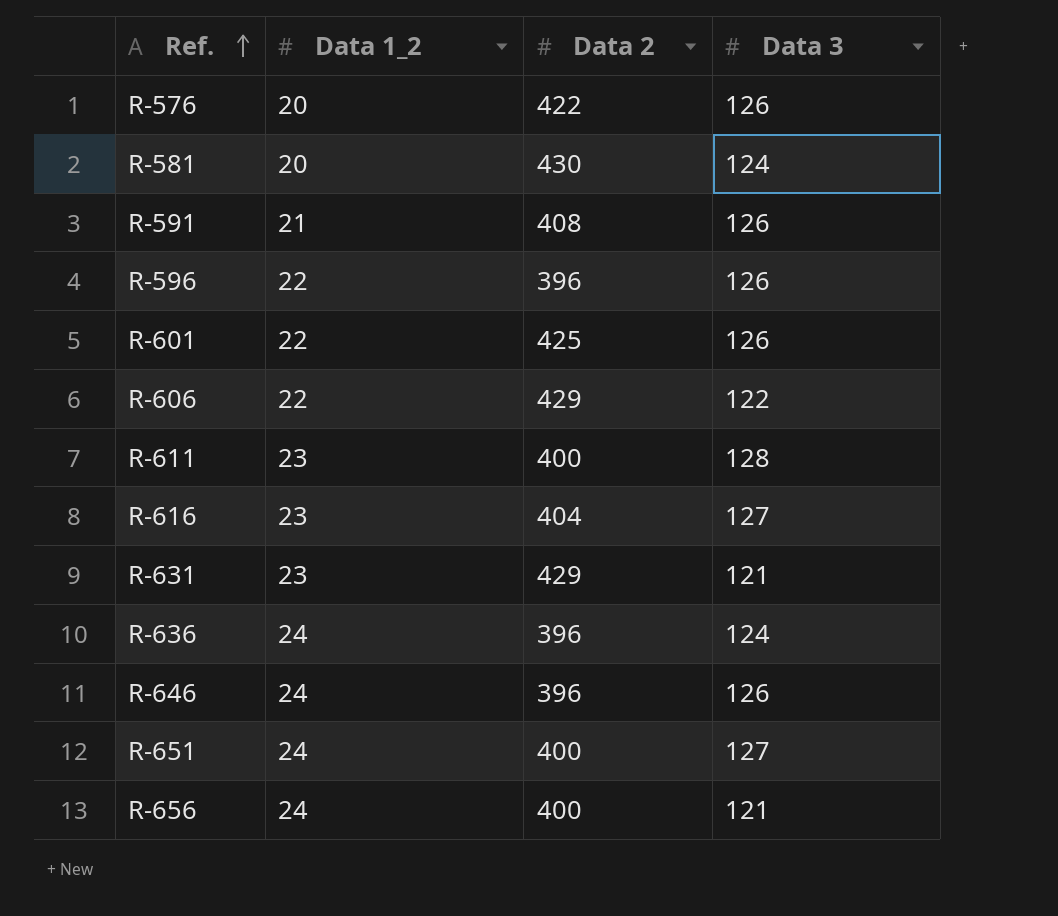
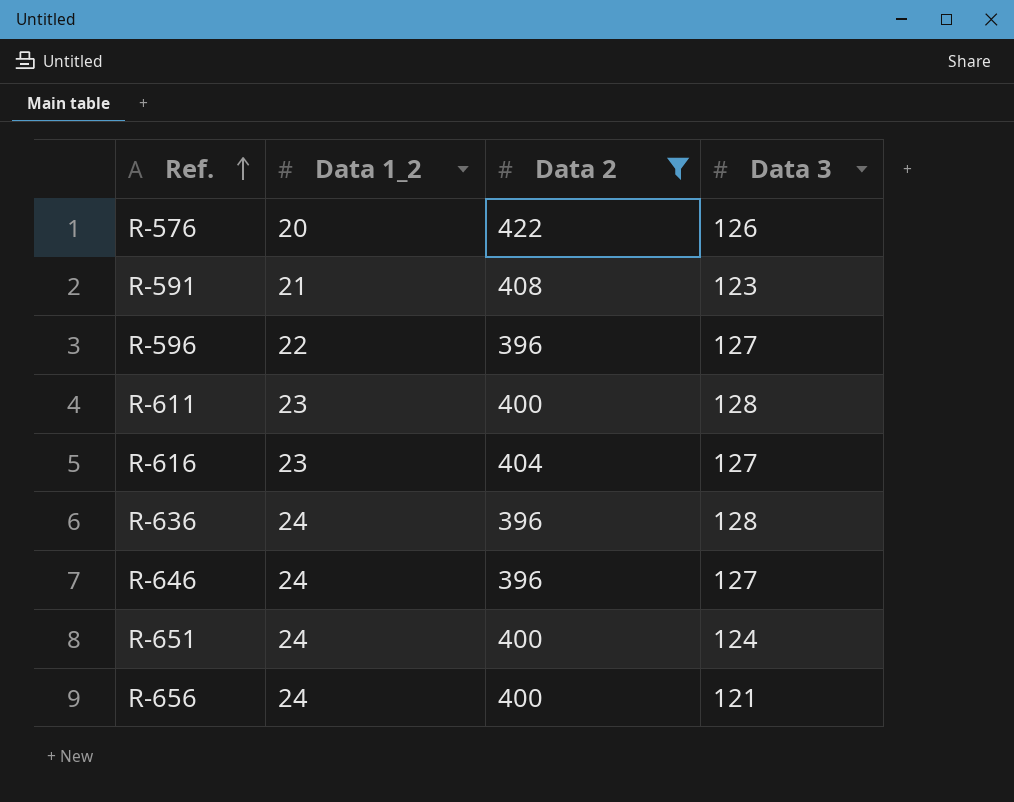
filter: none -> Data 2 <= 422
R-591 | Data 3: 126 -> 123
R-596 | Data 3: 126 -> 127
R-636 | Data 3: 124 -> 128
R-646 | Data 3: 126 -> 127
R-651 | Data 3: 127 -> 124

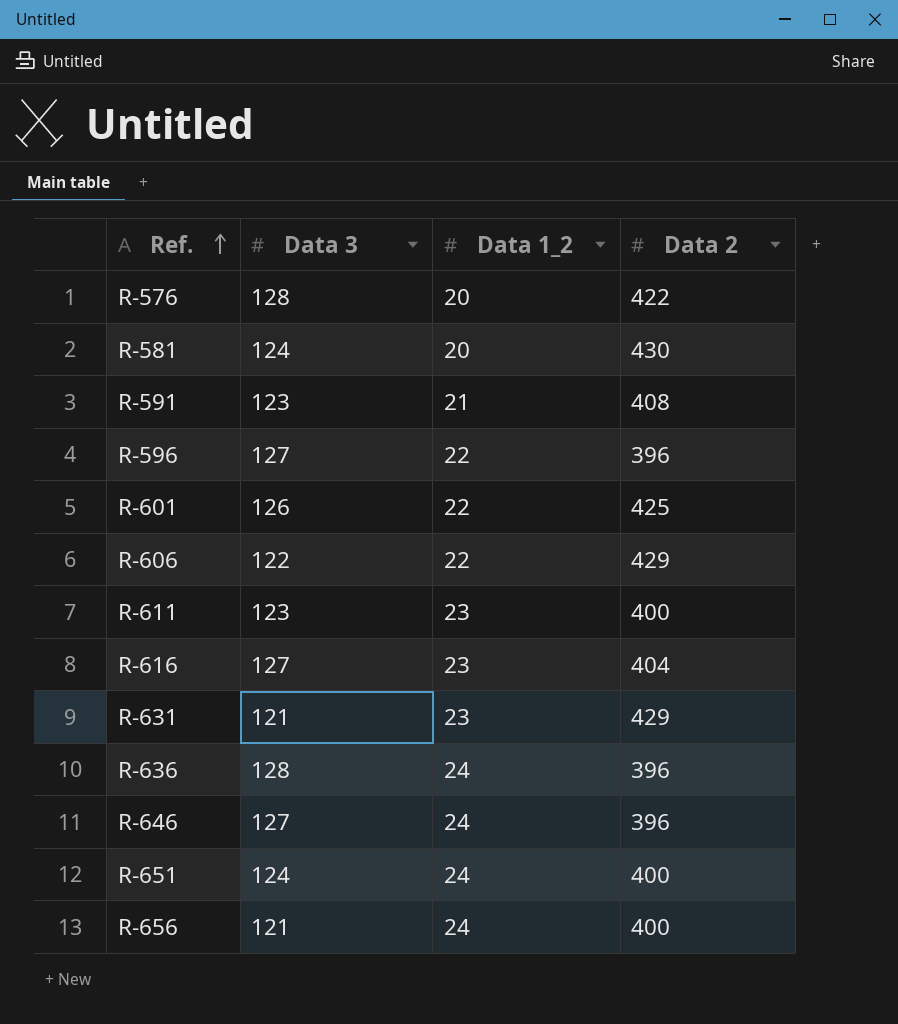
filter: Data 2 <= 422 -> none
column Data 3 | position: 4 -> 2
R-576 | Data 3: 126 -> 128
R-611 | Data 3: 128 -> 123

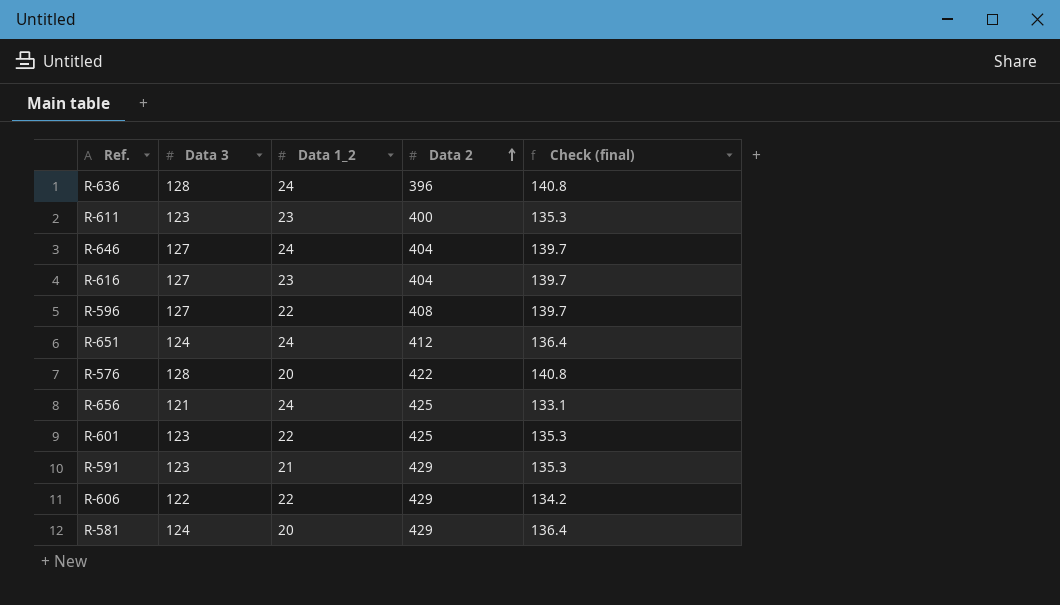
row order: Ref. ascending -> Data 2 ascending
column Check (final) | formula: none -> [Data 3] * 1.1
row R-631: 121 | 23 | 429 -> none
R-646 | Data 2: 396 -> 404
R-596 | Data 2: 396 -> 408
R-651 | Data 2: 400 -> 412
R-656 | Data 2: 400 -> 425
R-601 | Data 3: 126 -> 123
R-591 | Data 2: 408 -> 429
R-581 | Data 2: 430 -> 429

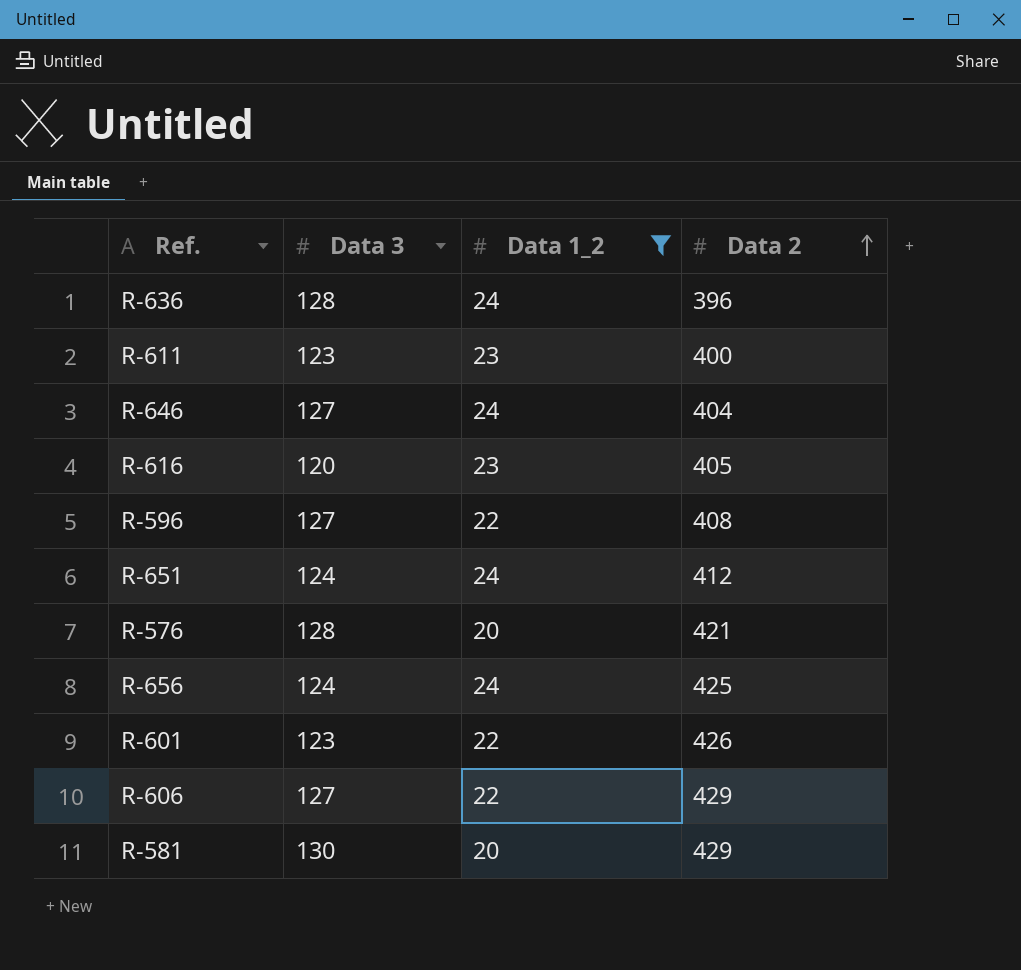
filter: none -> Data 1_2 != 21
column Check (final) | formula: [Data 3] * 1.1 -> none
R-616 | Data 3: 127 -> 120
R-616 | Data 2: 404 -> 405
R-576 | Data 2: 422 -> 421
R-656 | Data 3: 121 -> 124
R-601 | Data 2: 425 -> 426
R-606 | Data 3: 122 -> 127
R-581 | Data 3: 124 -> 130

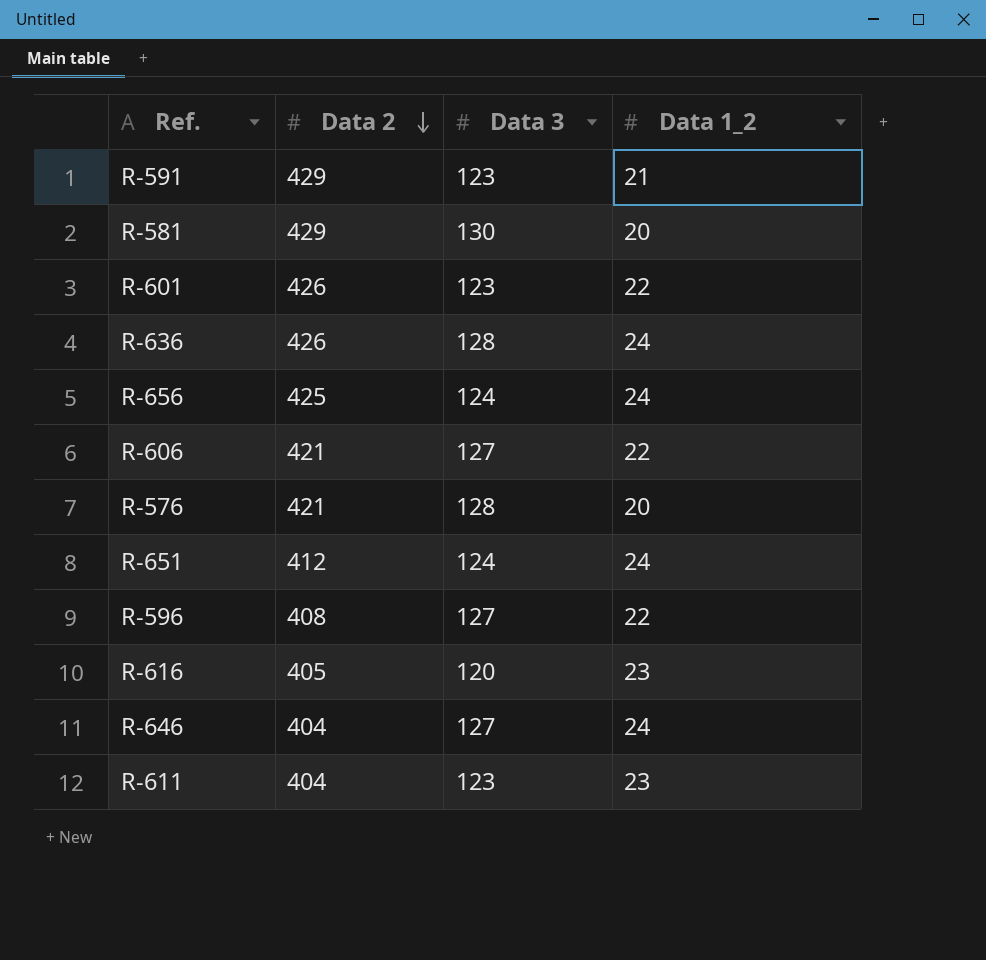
filter: Data 1_2 != 21 -> none
row order: Data 2 ascending -> Data 2 descending
column Data 2 | position: 4 -> 2
R-636 | Data 2: 396 -> 426
R-606 | Data 2: 429 -> 421
R-611 | Data 2: 400 -> 404

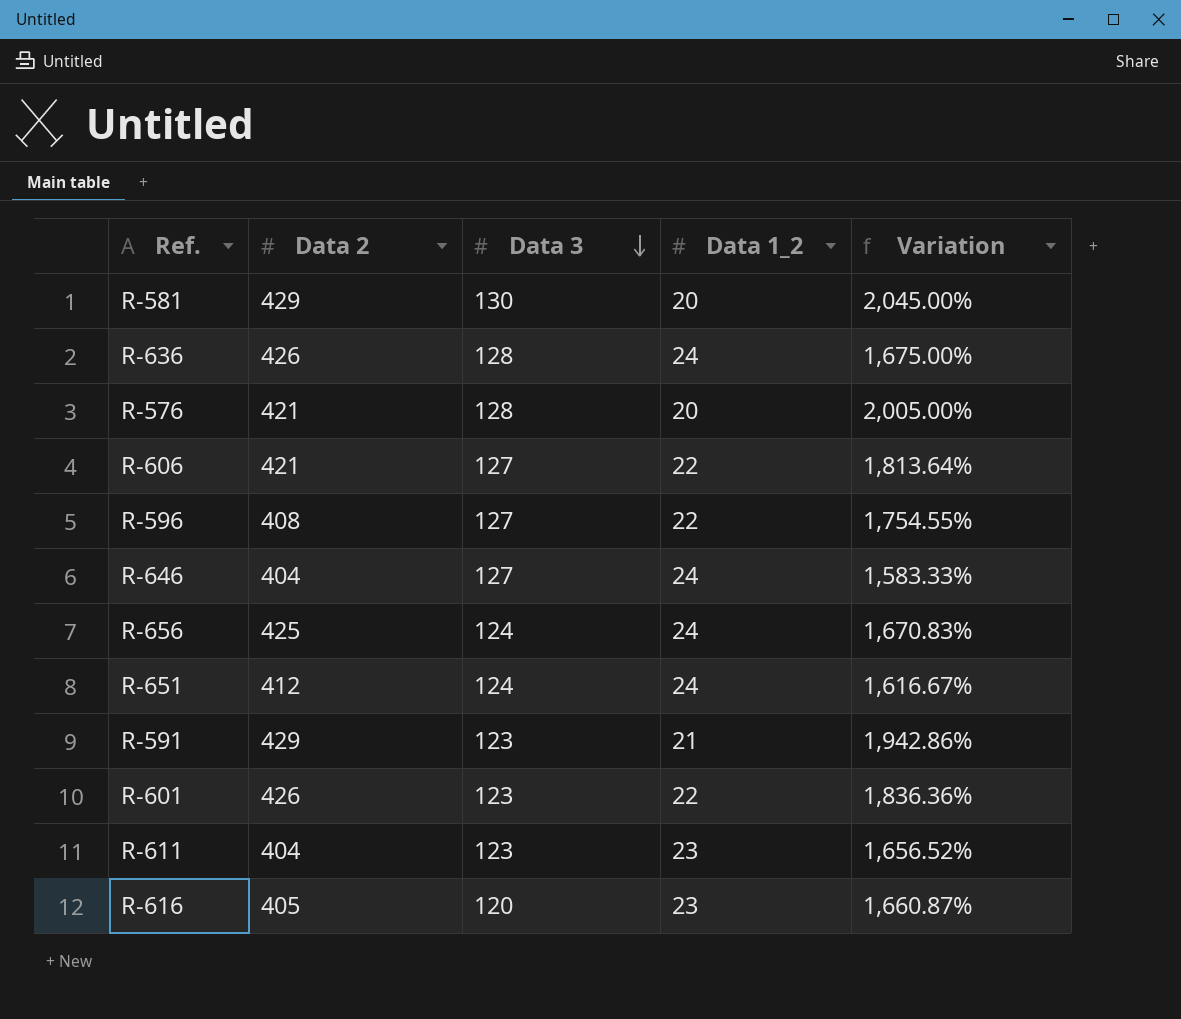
row order: Data 2 descending -> Data 3 descending
column Variation | formula: none -> ([Data 2] - [Data 1_2]) / [Data 1_2]

